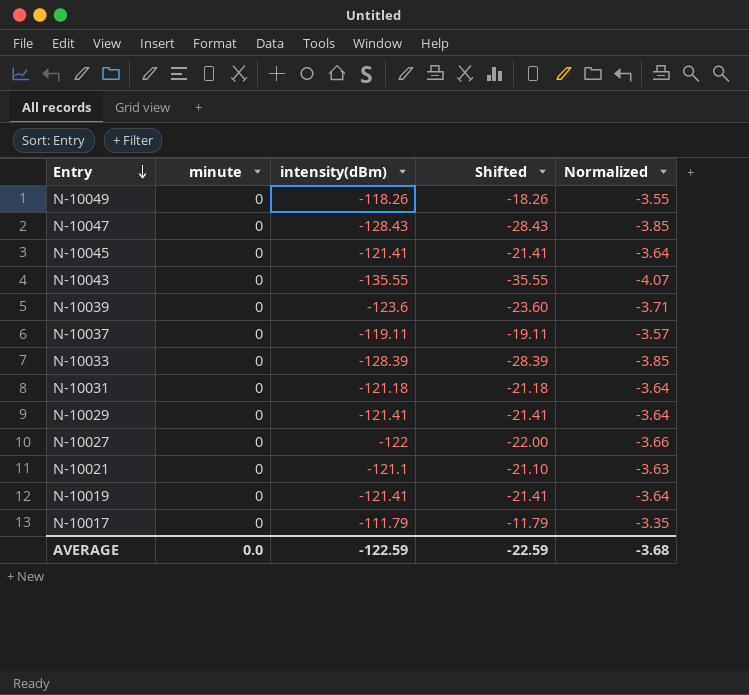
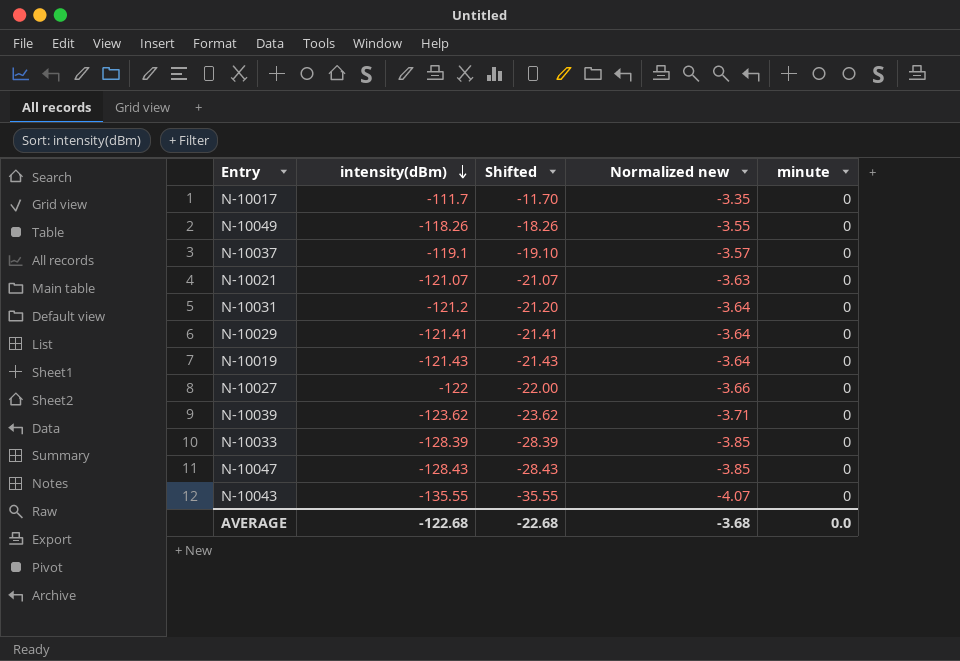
row order: Entry descending -> intensity(dBm) descending
column name: Normalized -> Normalized new
column minute | position: 2 -> 5
row N-10045: 0 | -121.41 | -21.41 | -3.64 -> none
N-10017 | intensity(dBm): -111.79 -> -111.7
N-10017 | Shifted: -11.79 -> -11.70
N-10037 | intensity(dBm): -119.11 -> -119.1
N-10037 | Shifted: -19.11 -> -19.10
N-10021 | intensity(dBm): -121.1 -> -121.07
N-10021 | Shifted: -21.10 -> -21.07
N-10031 | intensity(dBm): -121.18 -> -121.2
N-10031 | Shifted: -21.18 -> -21.20
N-10019 | intensity(dBm): -121.41 -> -121.43
N-10019 | Shifted: -21.41 -> -21.43
N-10039 | intensity(dBm): -123.6 -> -123.62
N-10039 | Shifted: -23.60 -> -23.62
AVERAGE | intensity(dBm): -122.59 -> -122.68
AVERAGE | Shifted: -22.59 -> -22.68

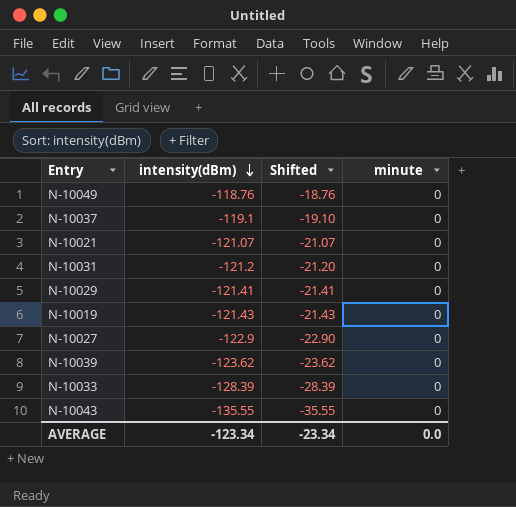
column Normalized new | formula: [intensity(dBm)] * 0.03 -> none
row N-10017: -111.7 | -11.70 | -3.35 | 0 -> none
row N-10047: -128.43 | -28.43 | -3.85 | 0 -> none
N-10049 | intensity(dBm): -118.26 -> -118.76
N-10049 | Shifted: -18.26 -> -18.76
N-10027 | intensity(dBm): -122 -> -122.9
N-10027 | Shifted: -22.00 -> -22.90
AVERAGE | intensity(dBm): -122.68 -> -123.34
AVERAGE | Shifted: -22.68 -> -23.34

